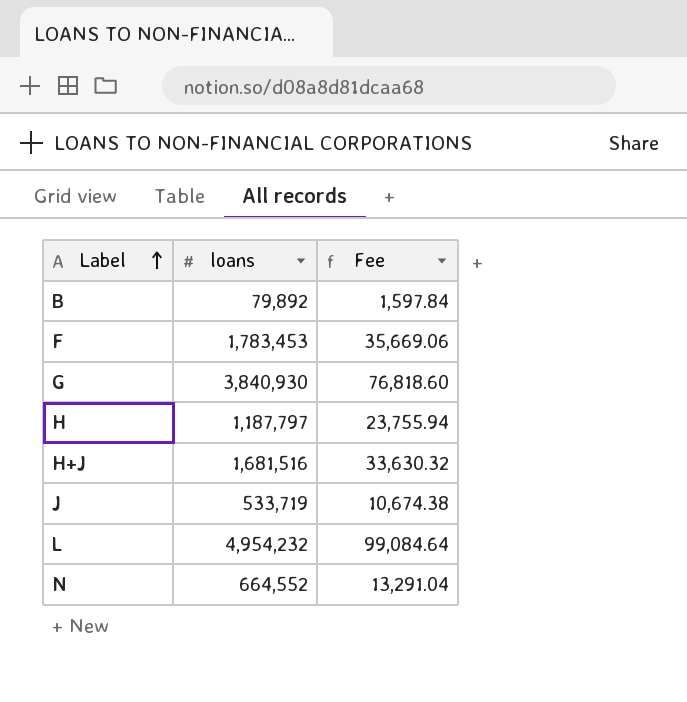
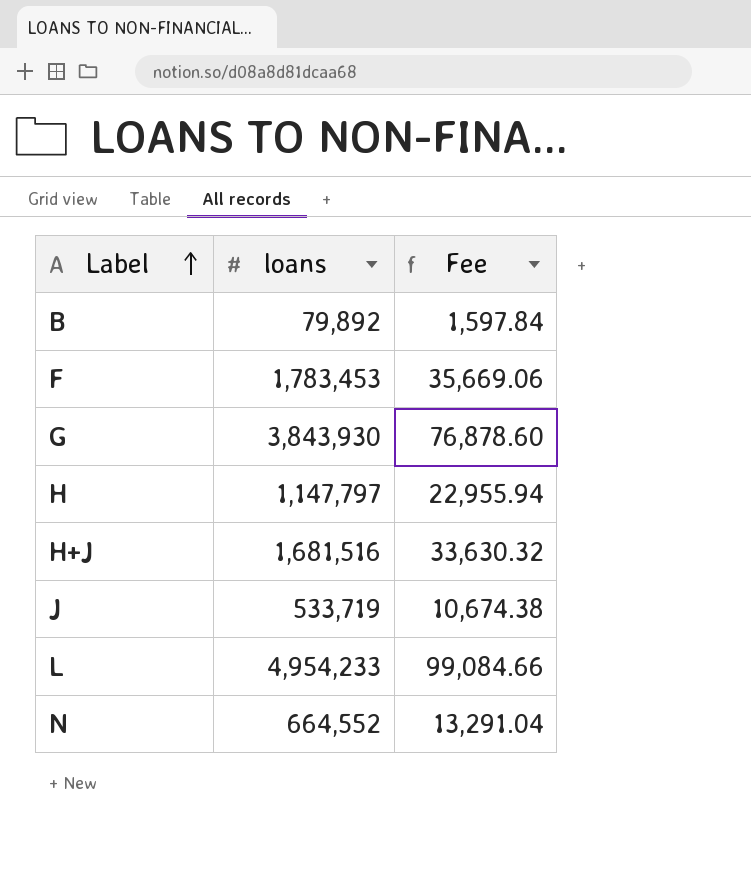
G | loans: 3,840,930 -> 3,843,930
G | Fee: 76,818.60 -> 76,878.60
H | loans: 1,187,797 -> 1,147,797
H | Fee: 23,755.94 -> 22,955.94
L | loans: 4,954,232 -> 4,954,233
L | Fee: 99,084.64 -> 99,084.66

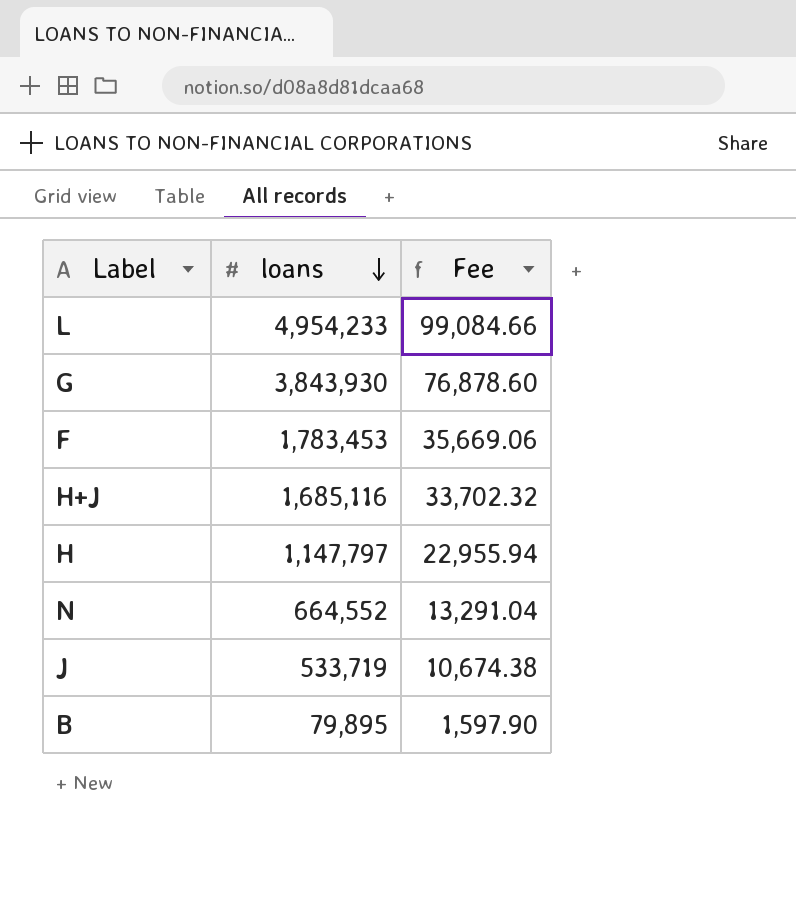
row order: Label ascending -> loans descending
H+J | loans: 1,681,516 -> 1,685,116
H+J | Fee: 33,630.32 -> 33,702.32
B | loans: 79,892 -> 79,895
B | Fee: 1,597.84 -> 1,597.90

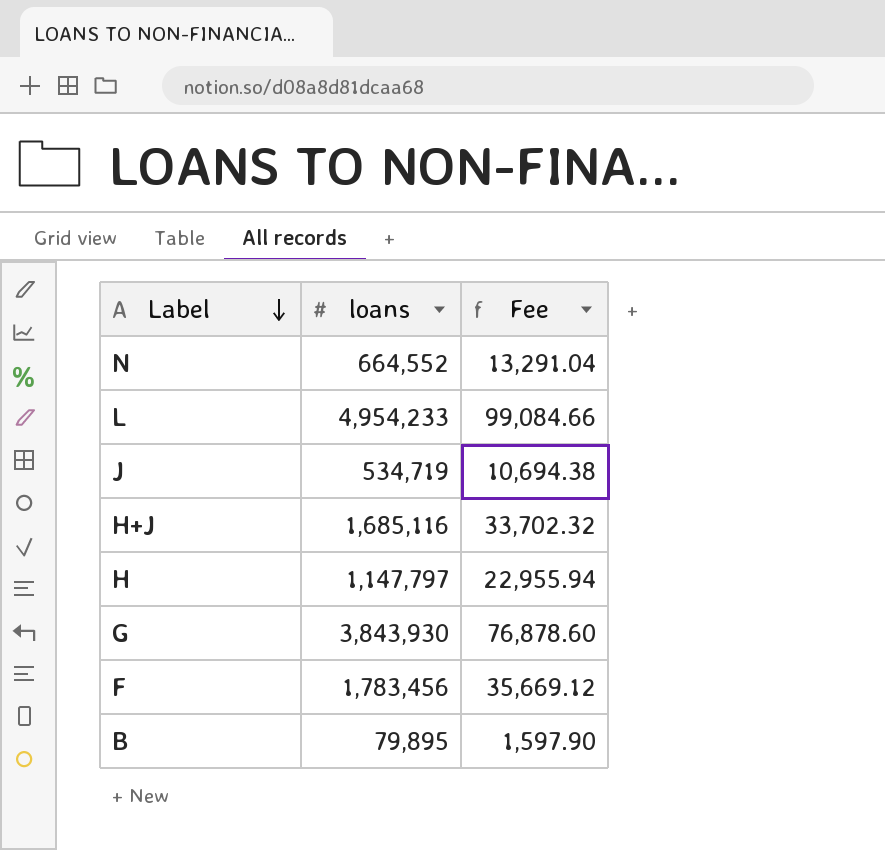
row order: loans descending -> Label descending
J | loans: 533,719 -> 534,719
J | Fee: 10,674.38 -> 10,694.38
F | loans: 1,783,453 -> 1,783,456
F | Fee: 35,669.06 -> 35,669.12

